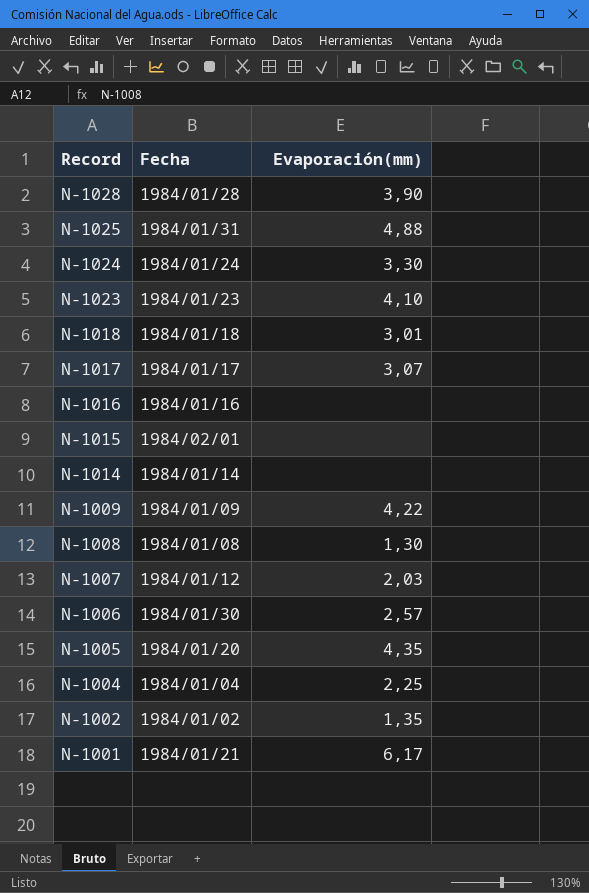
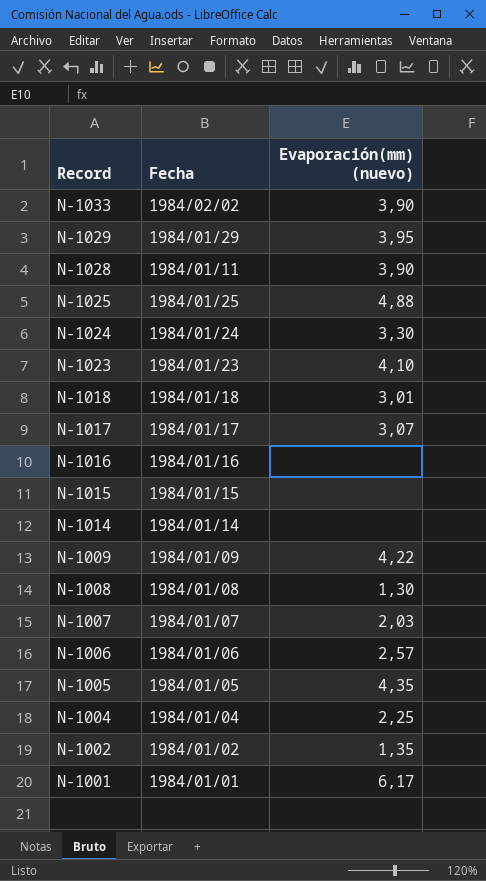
column name: Evaporación(mm) -> Evaporación(mm) (nuevo)
row N-1033: none -> 1984/02/02 | 3,90
row N-1029: none -> 1984/01/29 | 3,95
N-1028 | Fecha: 1984/01/28 -> 1984/01/11
N-1025 | Fecha: 1984/01/31 -> 1984/01/25
N-1015 | Fecha: 1984/02/01 -> 1984/01/15
N-1007 | Fecha: 1984/01/12 -> 1984/01/07
N-1006 | Fecha: 1984/01/30 -> 1984/01/06
N-1005 | Fecha: 1984/01/20 -> 1984/01/05
N-1001 | Fecha: 1984/01/21 -> 1984/01/01

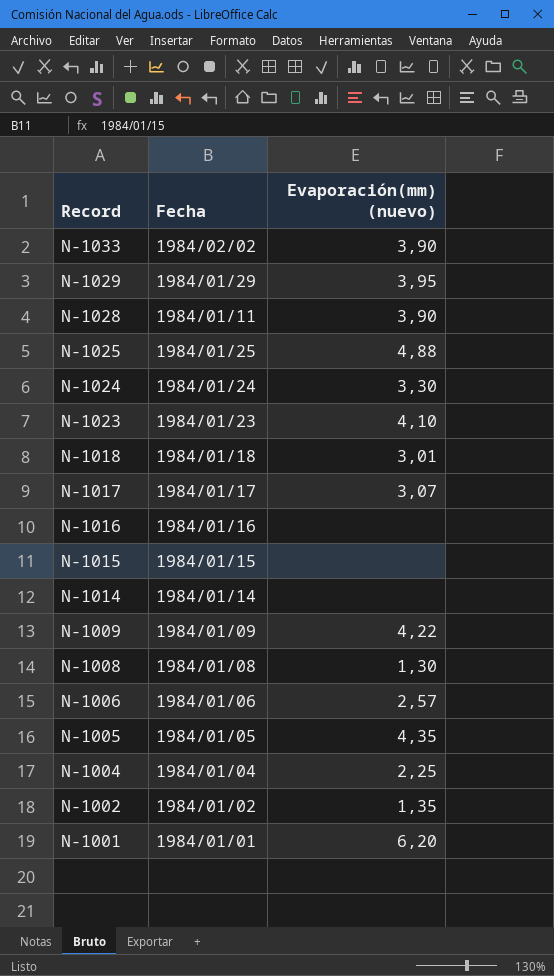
row N-1007: 1984/01/07 | 2,03 -> none
N-1001 | Evaporación(mm) (nuevo): 6,17 -> 6,20

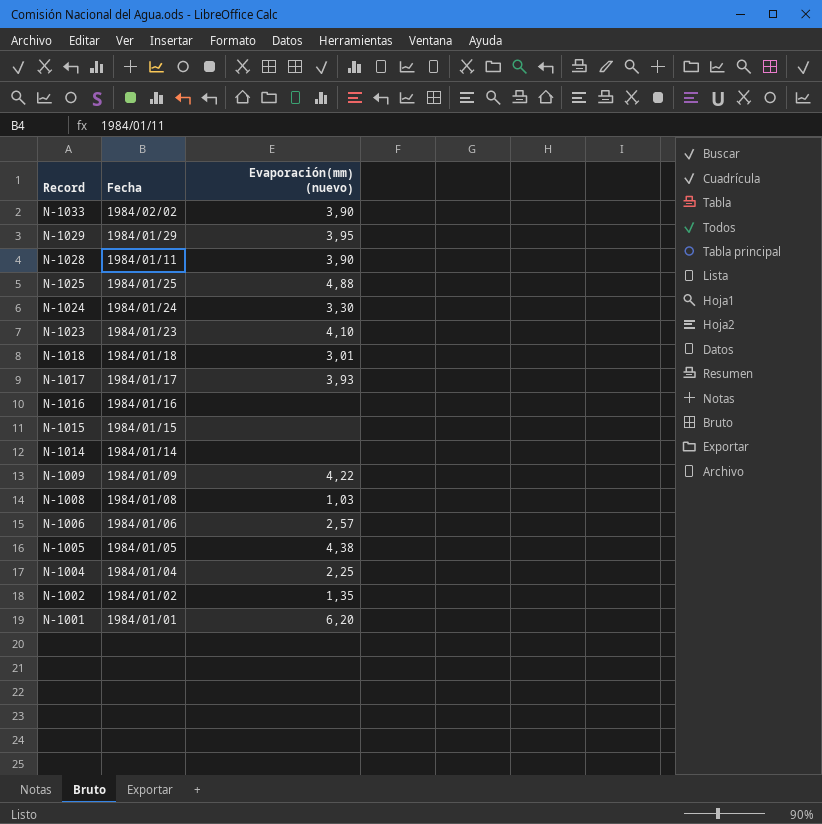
N-1017 | Evaporación(mm) (nuevo): 3,07 -> 3,93
N-1008 | Evaporación(mm) (nuevo): 1,30 -> 1,03
N-1005 | Evaporación(mm) (nuevo): 4,35 -> 4,38

